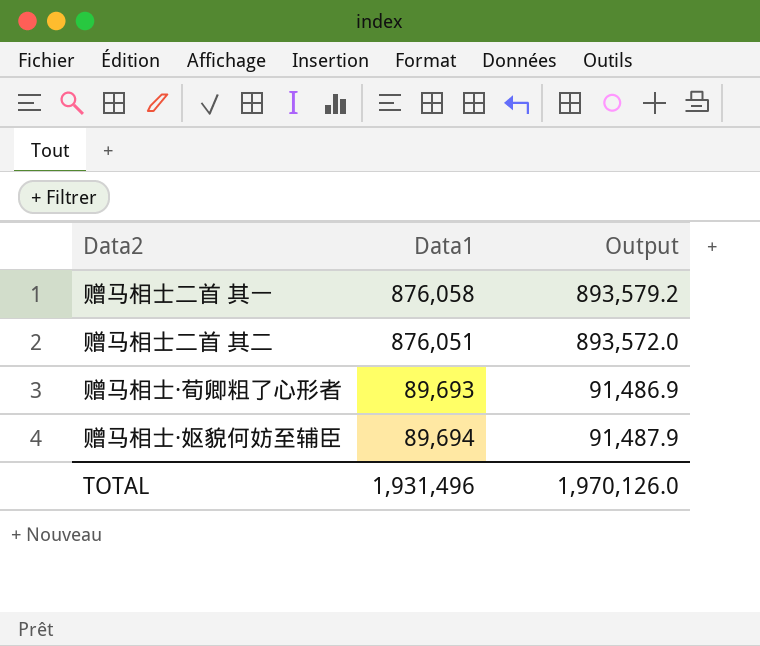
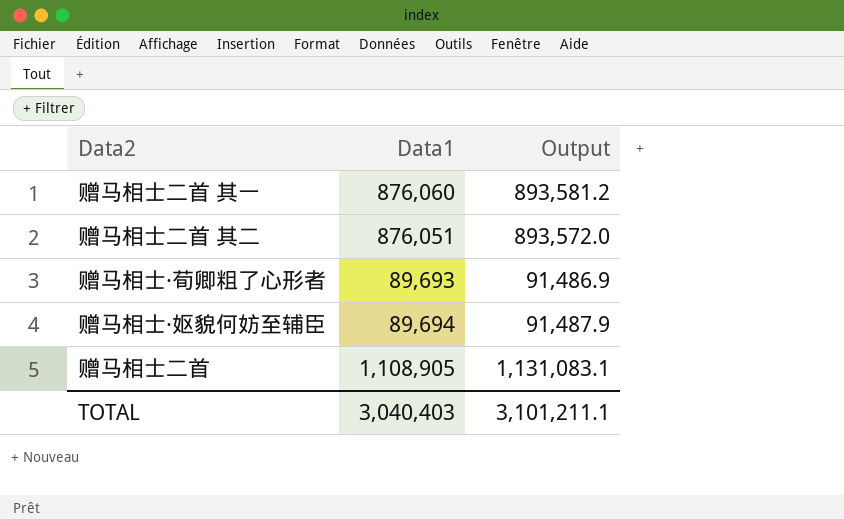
赠马相士二首 其一 | Data1: 876,058 -> 876,060
赠马相士二首 其一 | Output: 893,579.2 -> 893,581.2
row 赠马相士二首: none -> 1,108,905 | 1,131,083.1
TOTAL | Data1: 1,931,496 -> 3,040,403
TOTAL | Output: 1,970,126.0 -> 3,101,211.1

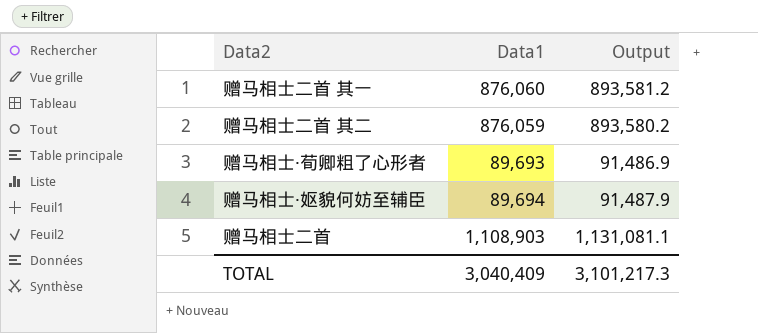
赠马相士二首 其二 | Data1: 876,051 -> 876,059
赠马相士二首 其二 | Output: 893,572.0 -> 893,580.2
赠马相士二首 | Data1: 1,108,905 -> 1,108,903
赠马相士二首 | Output: 1,131,083.1 -> 1,131,081.1
TOTAL | Data1: 3,040,403 -> 3,040,409
TOTAL | Output: 3,101,211.1 -> 3,101,217.3

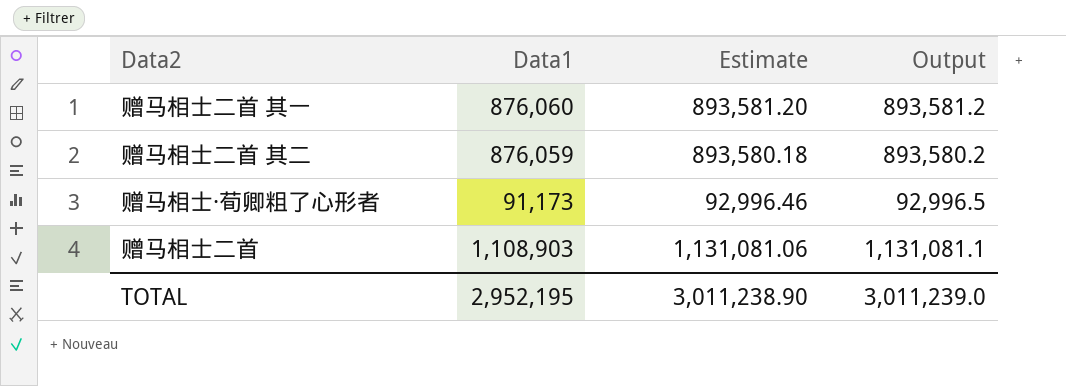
column Estimate | formula: none -> [Data1] * 1.02
row 赠马相士·妪貌何妨至辅臣: 89,694 | 91,487.9 -> none
赠马相士·荀卿粗了心形者 | Data1: 89,693 -> 91,173
赠马相士·荀卿粗了心形者 | Output: 91,486.9 -> 92,996.5
TOTAL | Data1: 3,040,409 -> 2,952,195
TOTAL | Output: 3,101,217.3 -> 3,011,239.0

